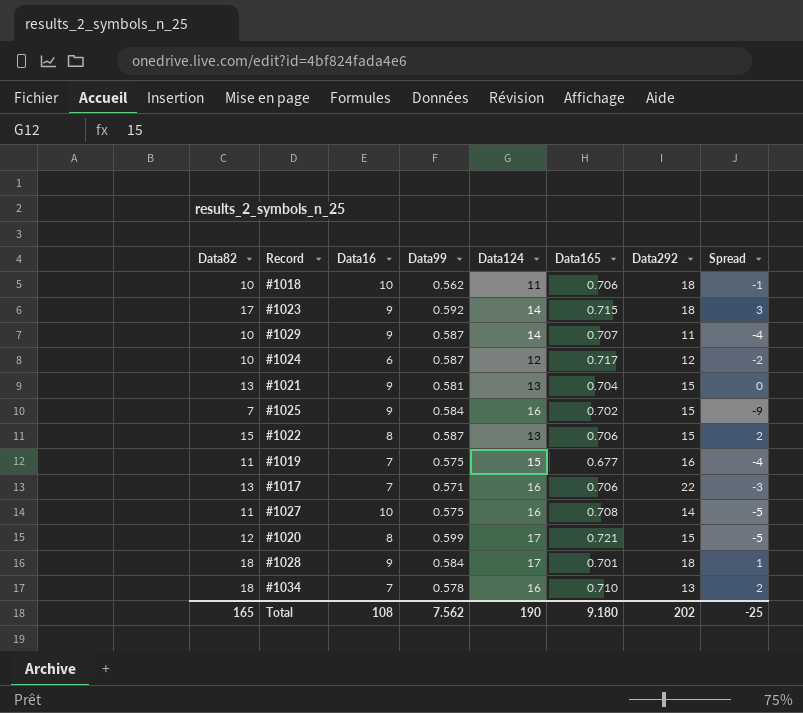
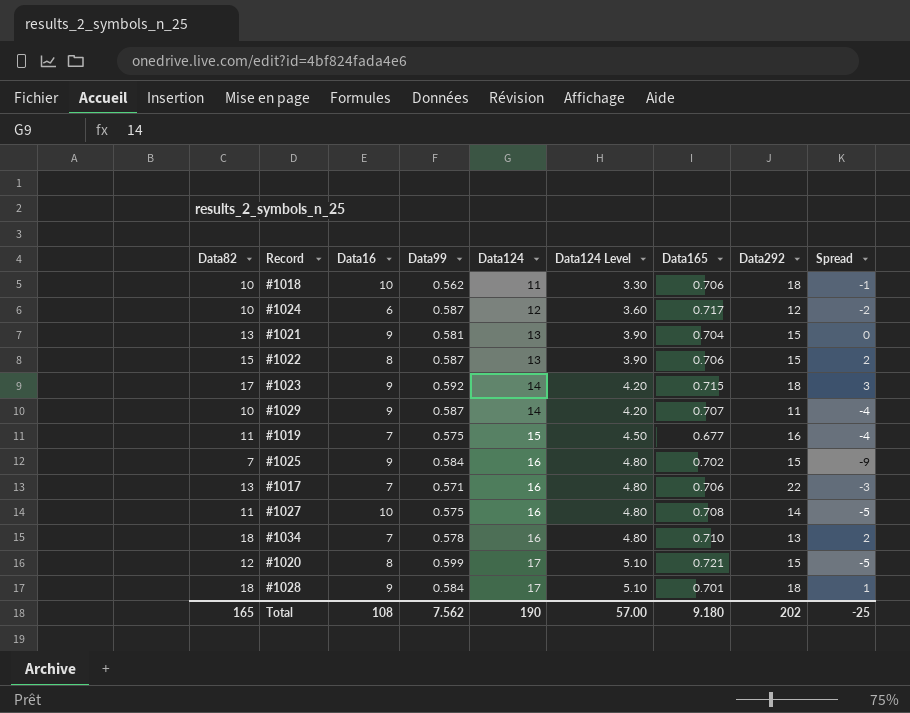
row order: none -> Data124 ascending
column Data124 Level | formula: none -> [Data124] * 0.3

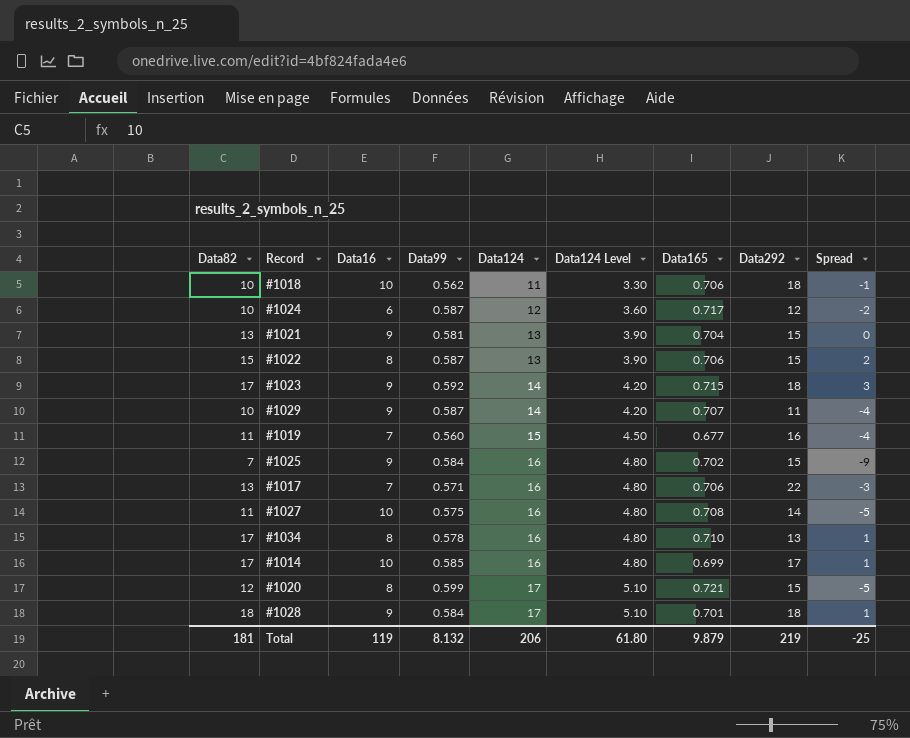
#1019 | Data99: 0.575 -> 0.560
#1034 | Data82: 18 -> 17
#1034 | Data16: 7 -> 8
#1034 | Spread: 2 -> 1
row #1014: none -> 17 | 10 | 0.585 | 16 | 4.80 | 0.699 | 17 | 1
Total | Data82: 165 -> 181
Total | Data16: 108 -> 119
Total | Data99: 7.562 -> 8.132
Total | Data124: 190 -> 206
Total | Data124 Level: 57.00 -> 61.80
Total | Data165: 9.180 -> 9.879
Total | Data292: 202 -> 219

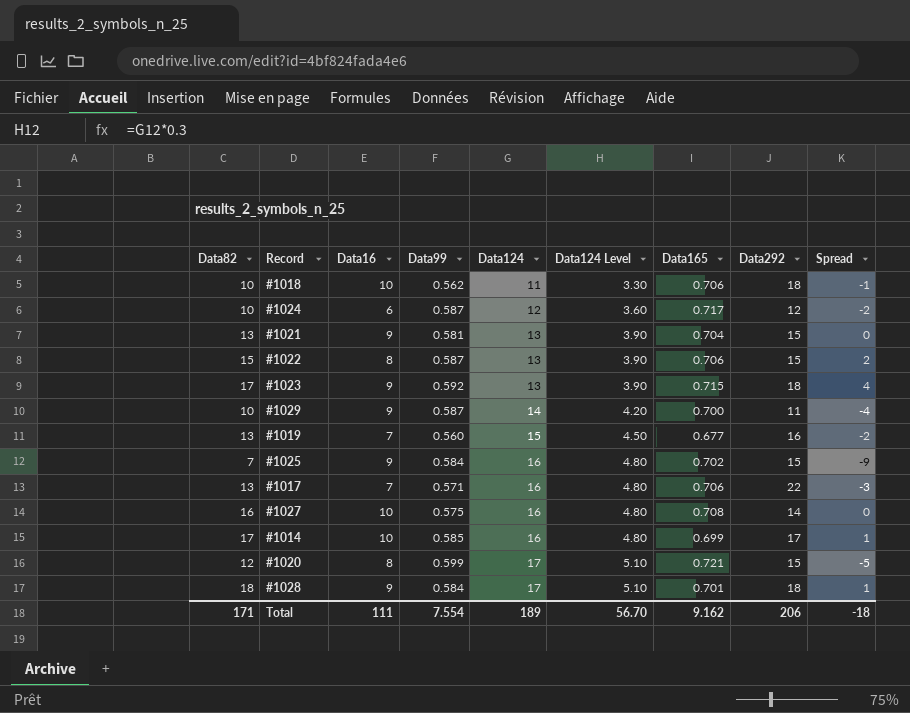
row #1034: 17 | 8 | 0.578 | 16 | 4.80 | 0.710 | 13 | 1 -> none
#1023 | Data124: 14 -> 13
#1023 | Data124 Level: 4.20 -> 3.90
#1023 | Spread: 3 -> 4
#1029 | Data165: 0.707 -> 0.700
#1019 | Data82: 11 -> 13
#1019 | Spread: -4 -> -2
#1027 | Data82: 11 -> 16
#1027 | Spread: -5 -> 0
Total | Data82: 181 -> 171
Total | Data16: 119 -> 111
Total | Data99: 8.132 -> 7.554
Total | Data124: 206 -> 189
Total | Data124 Level: 61.80 -> 56.70
Total | Data165: 9.879 -> 9.162
Total | Data292: 219 -> 206
Total | Spread: -25 -> -18

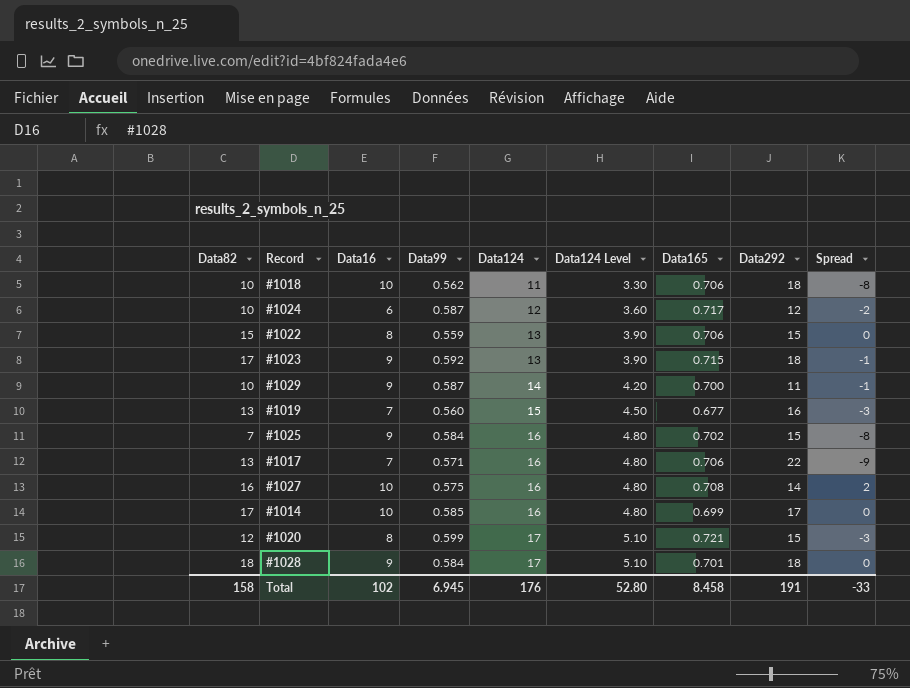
column Spread | formula: [Data82] - [Data124] -> [Data82] - [Data292]
row #1021: 13 | 9 | 0.581 | 13 | 3.90 | 0.704 | 15 | 0 -> none
#1022 | Data99: 0.587 -> 0.559
Total | Data82: 171 -> 158
Total | Data16: 111 -> 102
Total | Data99: 7.554 -> 6.945
Total | Data124: 189 -> 176
Total | Data124 Level: 56.70 -> 52.80
Total | Data165: 9.162 -> 8.458
Total | Data292: 206 -> 191
Total | Spread: -18 -> -33

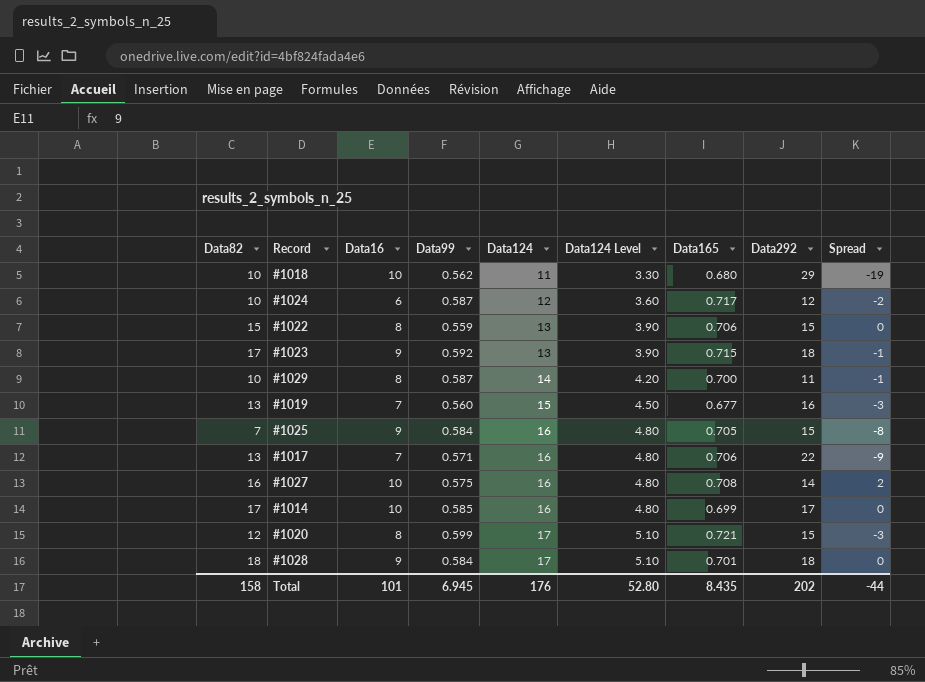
#1018 | Data165: 0.706 -> 0.680
#1018 | Data292: 18 -> 29
#1018 | Spread: -8 -> -19
#1029 | Data16: 9 -> 8
#1025 | Data165: 0.702 -> 0.705
Total | Data16: 102 -> 101
Total | Data165: 8.458 -> 8.435
Total | Data292: 191 -> 202
Total | Spread: -33 -> -44

